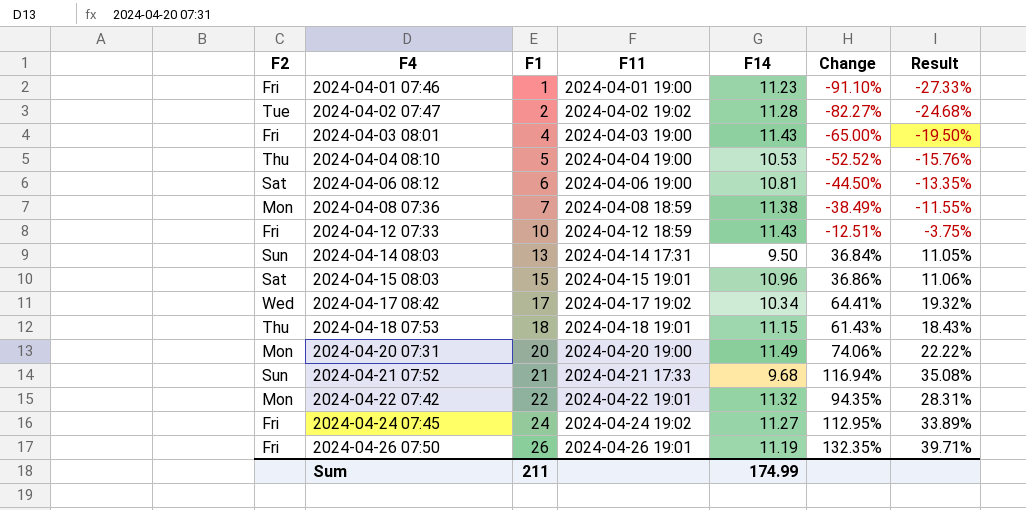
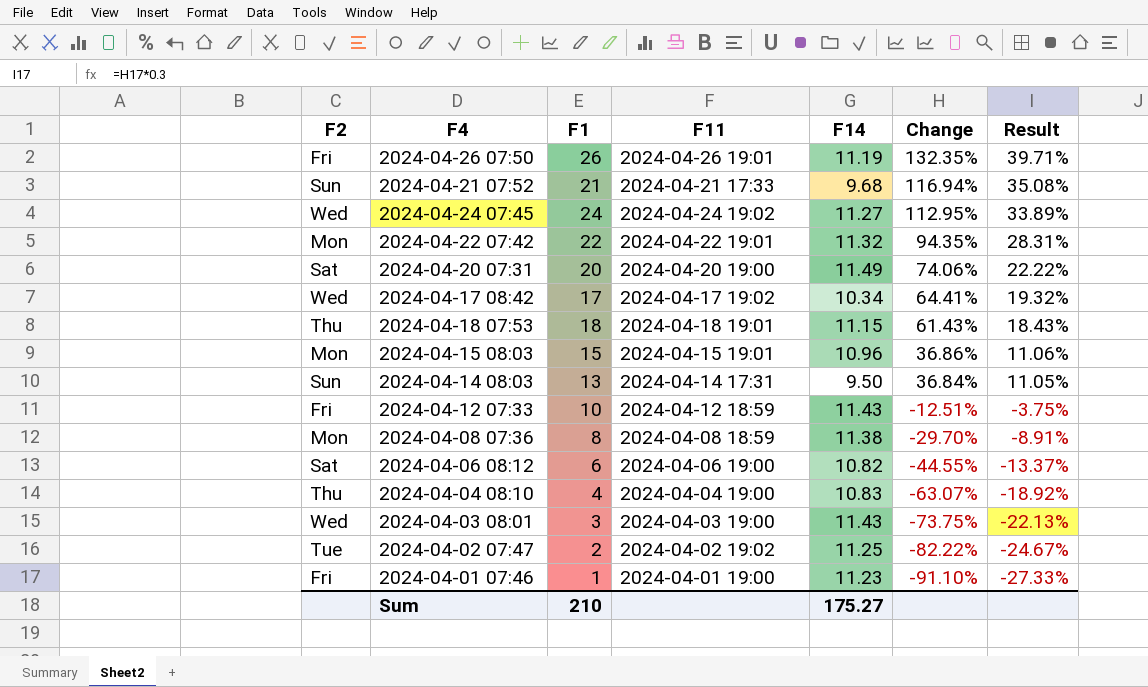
row order: F4 ascending -> Change descending
2024-04-24 07:45 | F2: Fri -> Wed
2024-04-20 07:31 | F2: Mon -> Sat
2024-04-15 08:03 | F2: Sat -> Mon
2024-04-08 07:36 | F1: 7 -> 8
2024-04-08 07:36 | Change: -38.49% -> -29.70%
2024-04-08 07:36 | Result: -11.55% -> -8.91%
2024-04-06 08:12 | F14: 10.81 -> 10.82
2024-04-06 08:12 | Change: -44.50% -> -44.55%
2024-04-06 08:12 | Result: -13.35% -> -13.37%
2024-04-04 08:10 | F1: 5 -> 4
2024-04-04 08:10 | F14: 10.53 -> 10.83
2024-04-04 08:10 | Change: -52.52% -> -63.07%
2024-04-04 08:10 | Result: -15.76% -> -18.92%
2024-04-03 08:01 | F2: Fri -> Wed
2024-04-03 08:01 | F1: 4 -> 3
2024-04-03 08:01 | Change: -65.00% -> -73.75%
2024-04-03 08:01 | Result: -19.50% -> -22.13%
2024-04-02 07:47 | F14: 11.28 -> 11.25
2024-04-02 07:47 | Change: -82.27% -> -82.22%
2024-04-02 07:47 | Result: -24.68% -> -24.67%
Sum | F1: 211 -> 210
Sum | F14: 174.99 -> 175.27

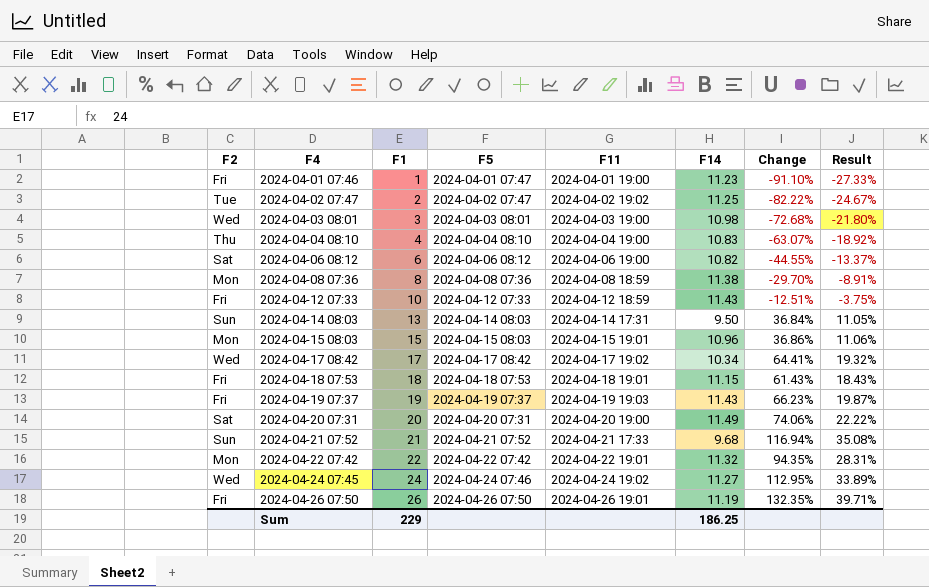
row order: Change descending -> F4 ascending
column F5 | position: none -> 4
2024-04-03 08:01 | F14: 11.43 -> 10.98
2024-04-03 08:01 | Change: -73.75% -> -72.68%
2024-04-03 08:01 | Result: -22.13% -> -21.80%
2024-04-18 07:53 | F2: Thu -> Fri
row 2024-04-19 07:37: none -> Fri | 19 | 2024-04-19 07:37 | 2024-04-19 19:03 | 11.43 | 66.23% | 19.87%
Sum | F1: 210 -> 229
Sum | F14: 175.27 -> 186.25

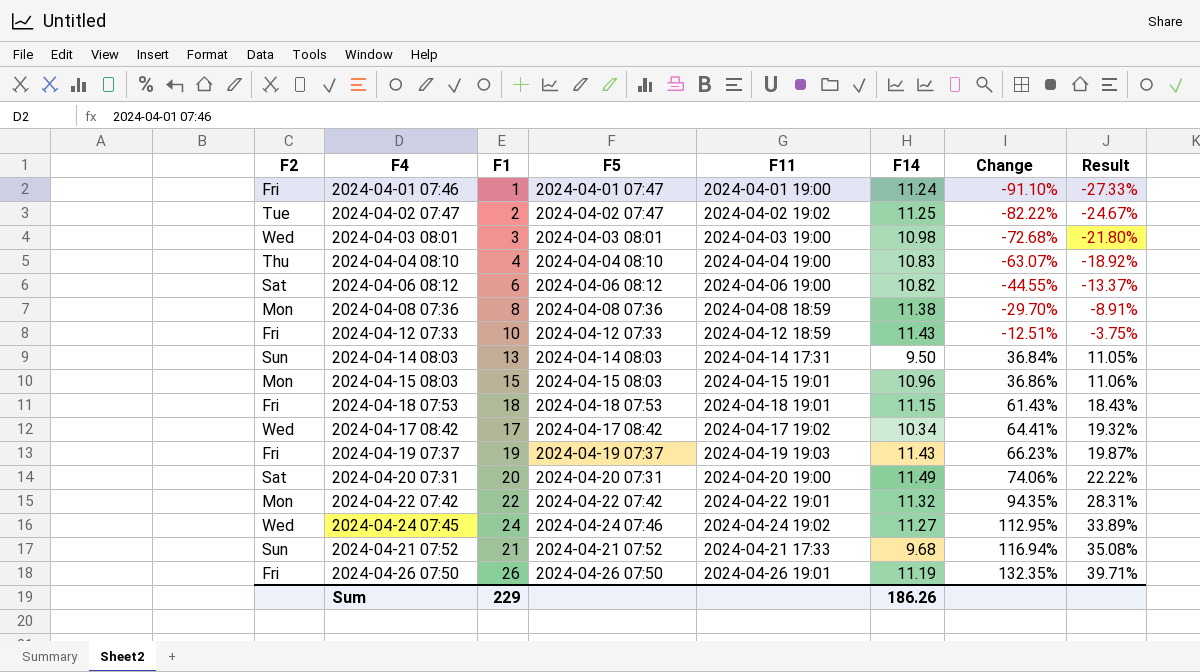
row order: F4 ascending -> Change ascending
2024-04-01 07:46 | F14: 11.23 -> 11.24
Sum | F14: 186.25 -> 186.26

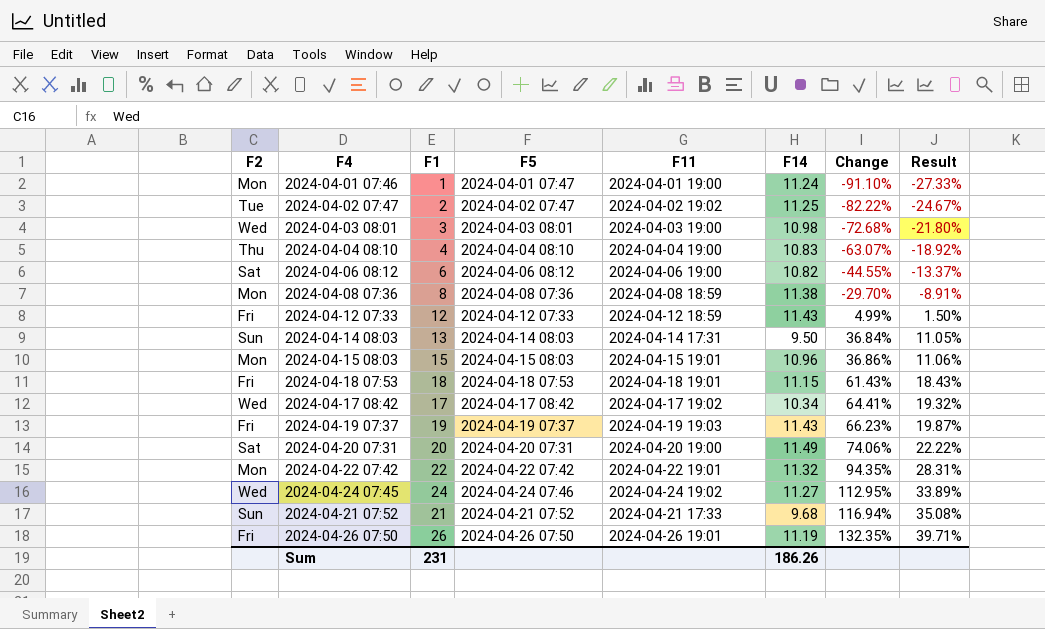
2024-04-01 07:46 | F2: Fri -> Mon
2024-04-12 07:33 | F1: 10 -> 12
2024-04-12 07:33 | Change: -12.51% -> 4.99%
2024-04-12 07:33 | Result: -3.75% -> 1.50%
Sum | F1: 229 -> 231

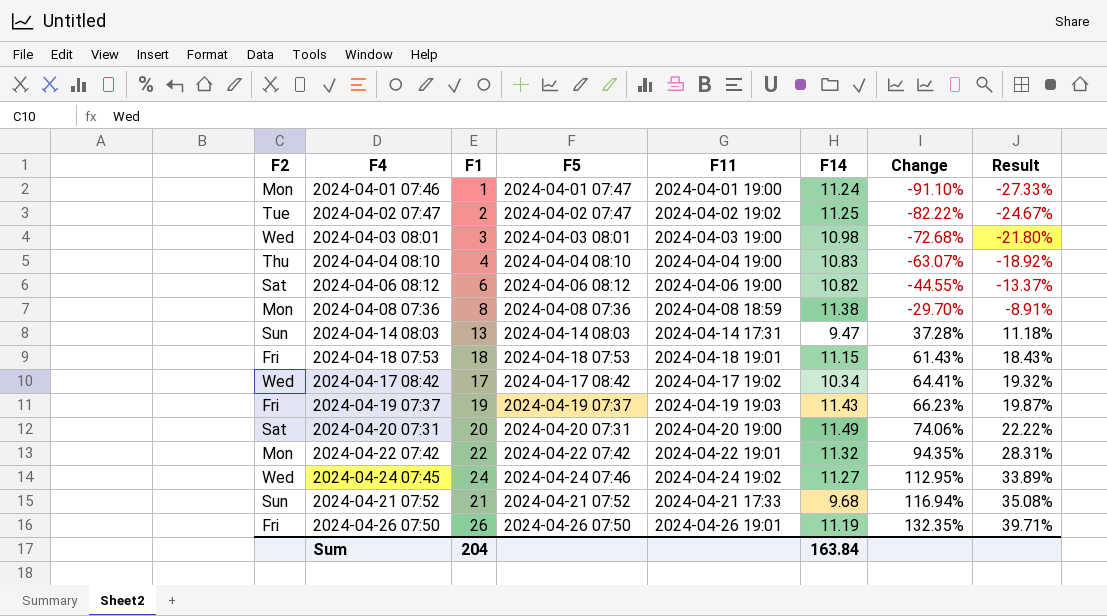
row 2024-04-12 07:33: Fri | 12 | 2024-04-12 07:33 | 2024-04-12 18:59 | 11.43 | 4.99% | 1.50% -> none
row 2024-04-15 08:03: Mon | 15 | 2024-04-15 08:03 | 2024-04-15 19:01 | 10.96 | 36.86% | 11.06% -> none
2024-04-14 08:03 | F14: 9.50 -> 9.47
2024-04-14 08:03 | Change: 36.84% -> 37.28%
2024-04-14 08:03 | Result: 11.05% -> 11.18%
Sum | F1: 231 -> 204
Sum | F14: 186.26 -> 163.84

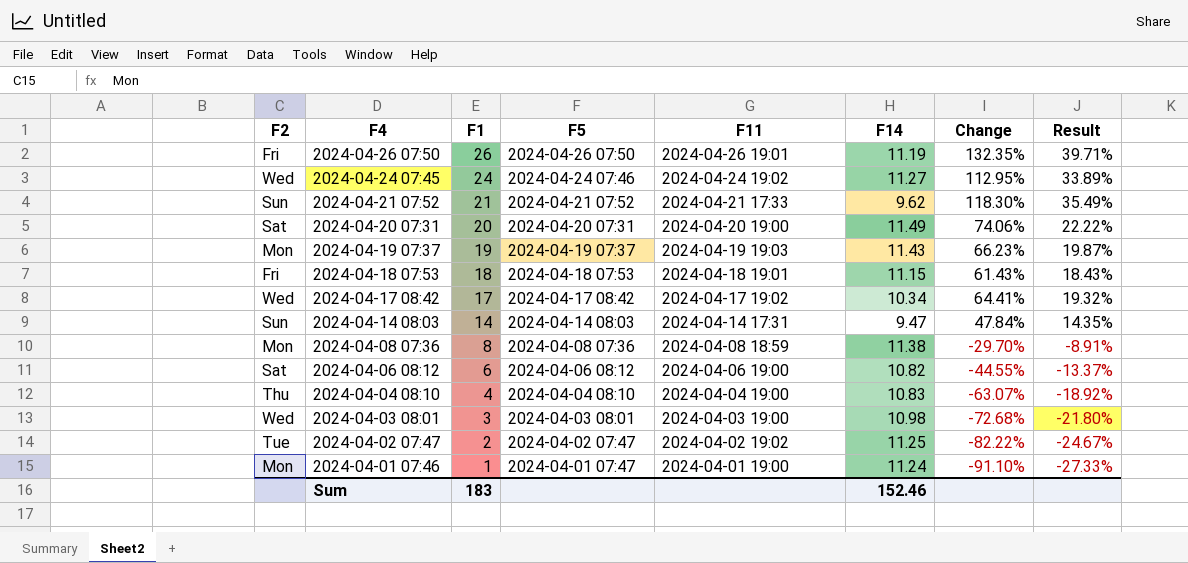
row order: Change ascending -> F4 descending
row 2024-04-22 07:42: Mon | 22 | 2024-04-22 07:42 | 2024-04-22 19:01 | 11.32 | 94.35% | 28.31% -> none
2024-04-21 07:52 | F14: 9.68 -> 9.62
2024-04-21 07:52 | Change: 116.94% -> 118.30%
2024-04-21 07:52 | Result: 35.08% -> 35.49%
2024-04-19 07:37 | F2: Fri -> Mon
2024-04-14 08:03 | F1: 13 -> 14
2024-04-14 08:03 | Change: 37.28% -> 47.84%
2024-04-14 08:03 | Result: 11.18% -> 14.35%
Sum | F1: 204 -> 183
Sum | F14: 163.84 -> 152.46

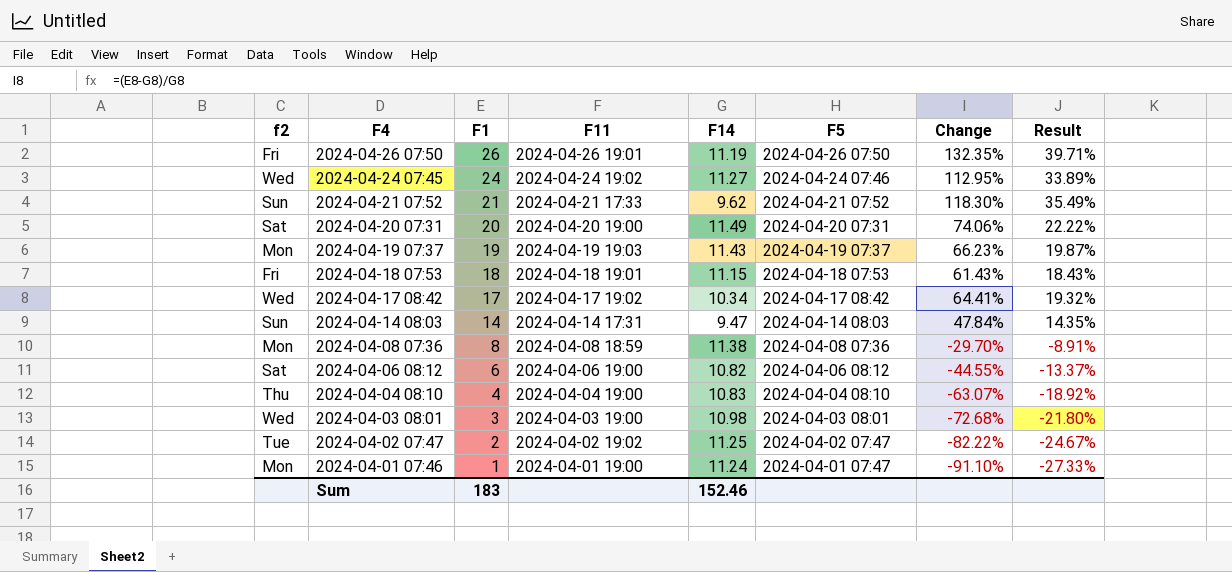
column name: F2 -> f2
column F5 | position: 4 -> 6

